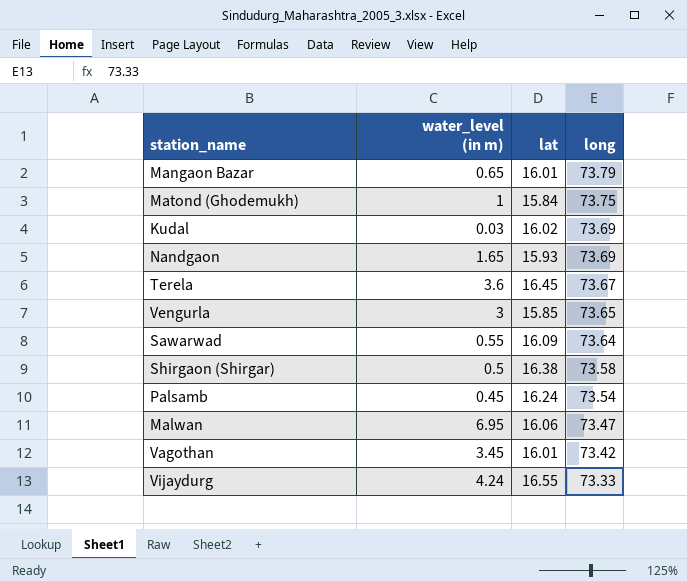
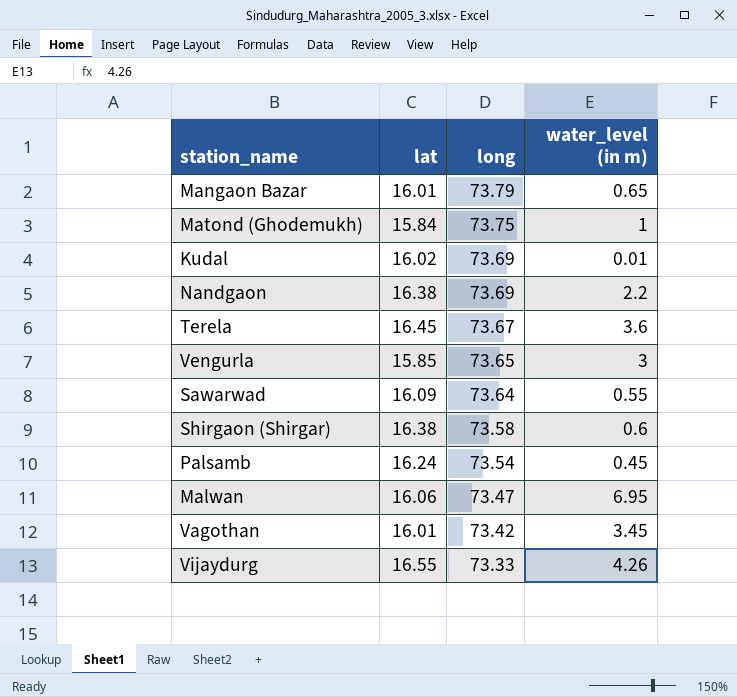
column water_level (in m) | position: 2 -> 4
Kudal | water_level (in m): 0.03 -> 0.01
Nandgaon | lat: 15.93 -> 16.38
Nandgaon | water_level (in m): 1.65 -> 2.2
Shirgaon (Shirgar) | water_level (in m): 0.5 -> 0.6
Vijaydurg | water_level (in m): 4.24 -> 4.26

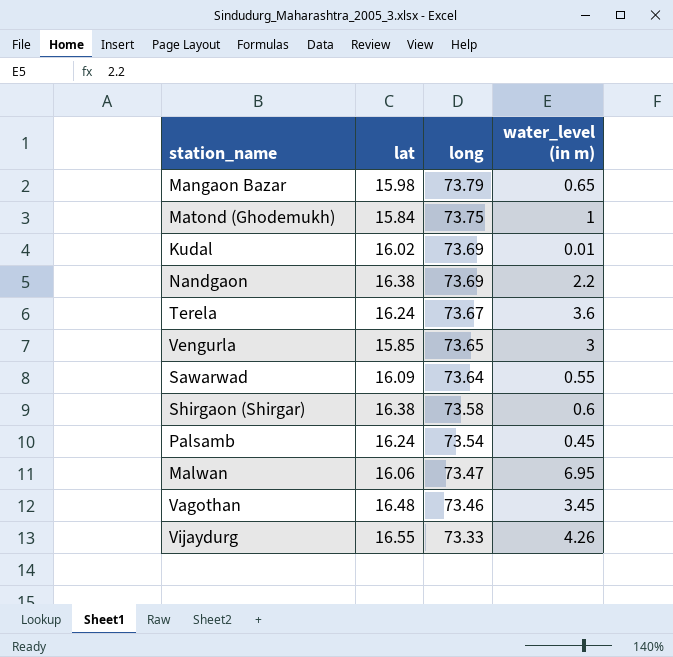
Mangaon Bazar | lat: 16.01 -> 15.98
Terela | lat: 16.45 -> 16.24
Vagothan | lat: 16.01 -> 16.48
Vagothan | long: 73.42 -> 73.46

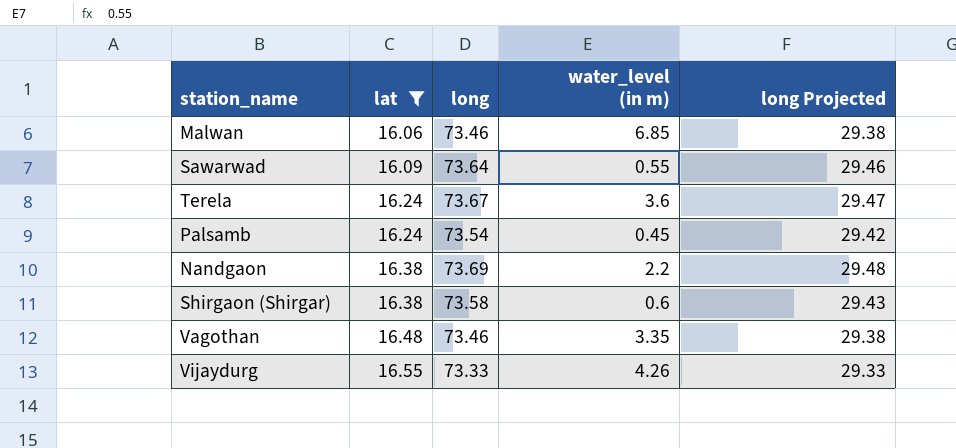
filter: none -> lat >= 16.06
row order: long descending -> lat ascending
column long Projected | formula: none -> [long] * 0.4
Malwan | long: 73.47 -> 73.46
Malwan | water_level (in m): 6.95 -> 6.85
Vagothan | water_level (in m): 3.45 -> 3.35

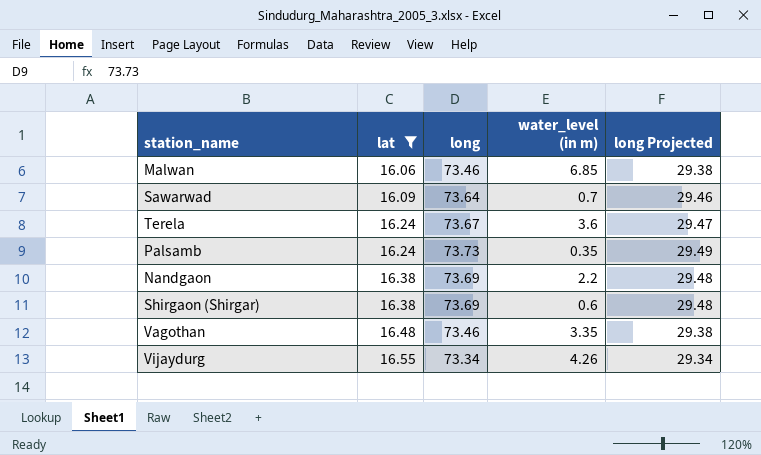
Sawarwad | water_level (in m): 0.55 -> 0.7
Palsamb | long: 73.54 -> 73.73
Palsamb | water_level (in m): 0.45 -> 0.35
Palsamb | long Projected: 29.42 -> 29.49
Shirgaon (Shirgar) | long: 73.58 -> 73.69
Shirgaon (Shirgar) | long Projected: 29.43 -> 29.48
Vijaydurg | long: 73.33 -> 73.34
Vijaydurg | long Projected: 29.33 -> 29.34

